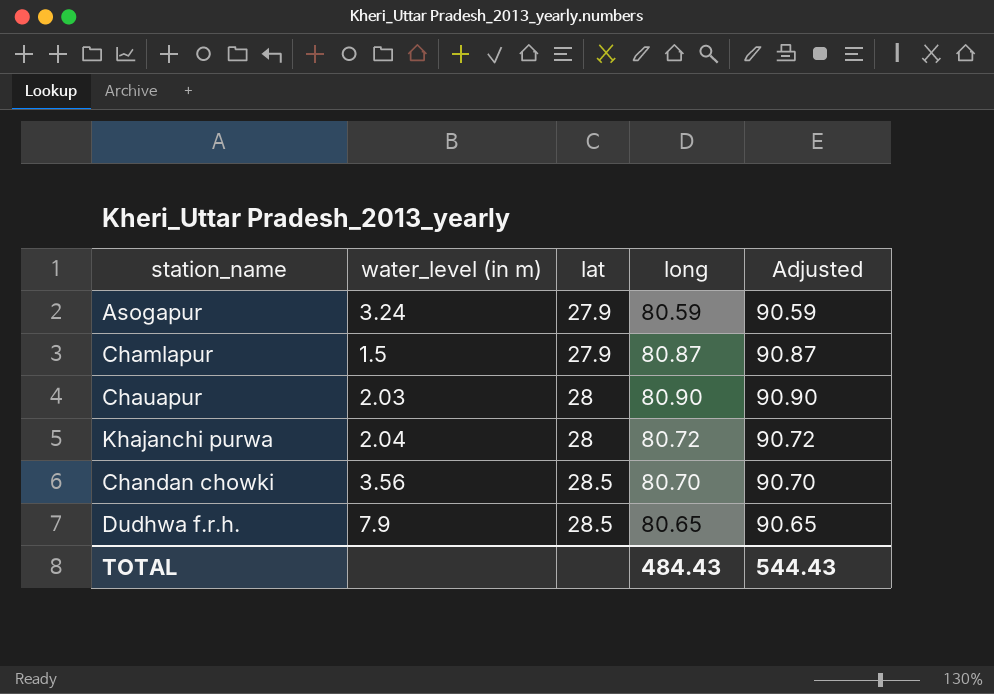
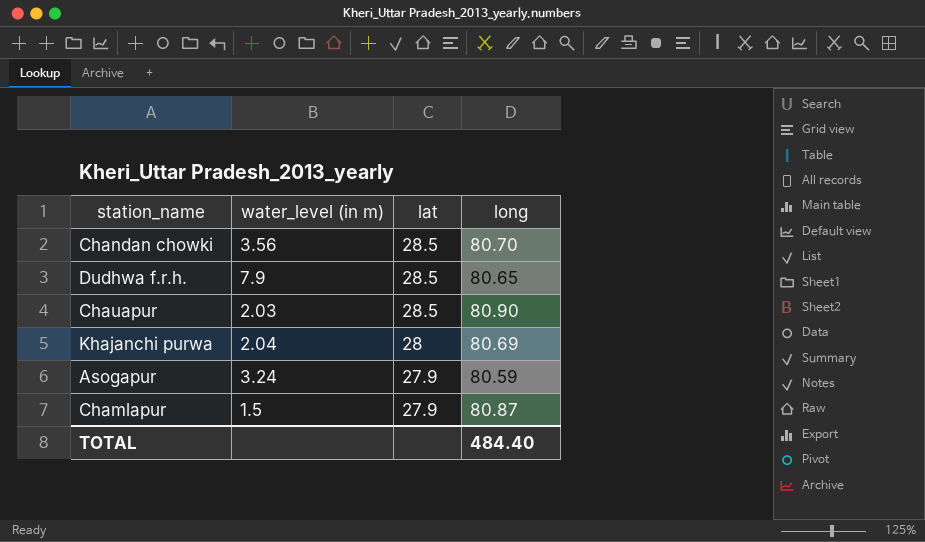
row order: lat ascending -> lat descending
column Adjusted | formula: [long] + 10 -> none
Chauapur | lat: 28 -> 28.5
Khajanchi purwa | long: 80.72 -> 80.69
TOTAL | long: 484.43 -> 484.40

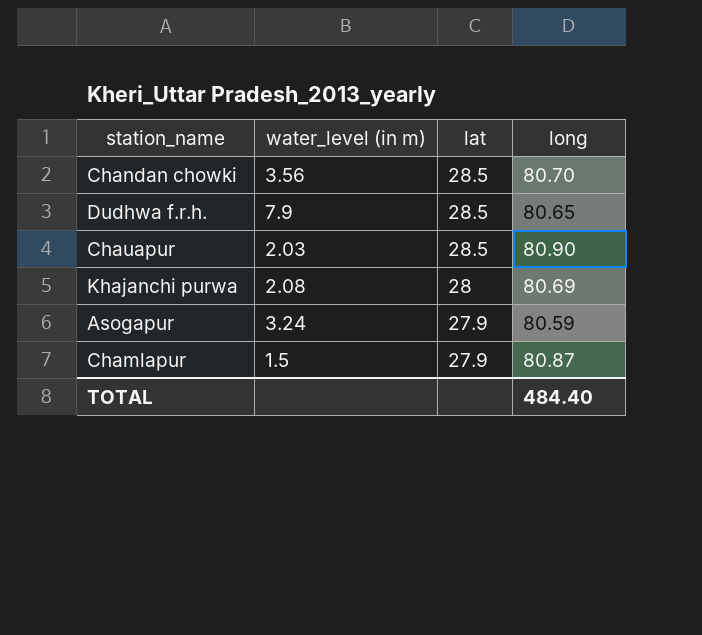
Khajanchi purwa | water_level (in m): 2.04 -> 2.08

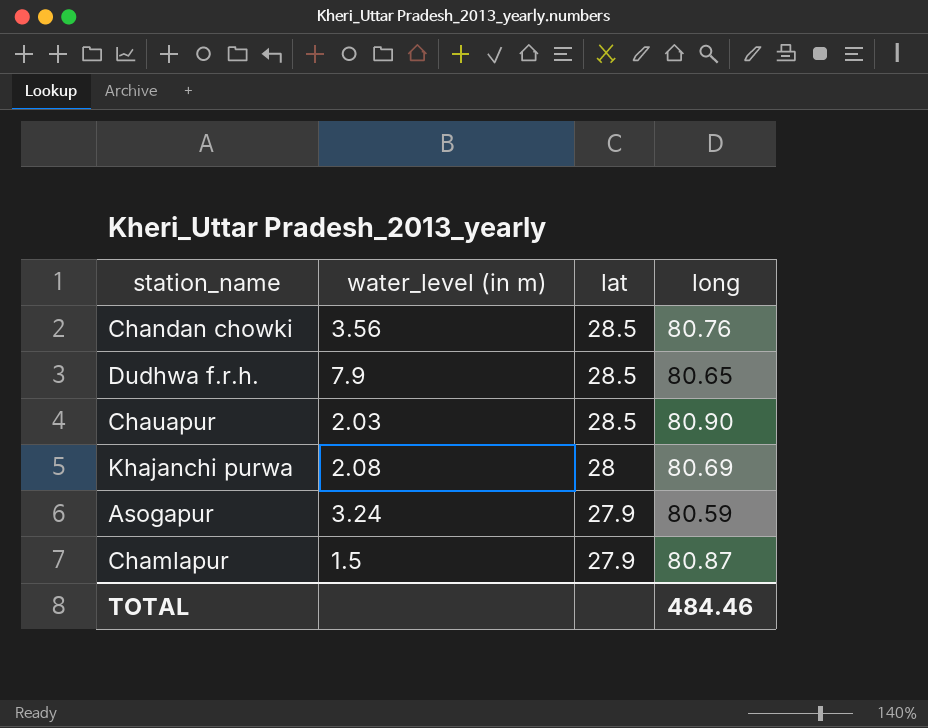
Chandan chowki | long: 80.70 -> 80.76
TOTAL | long: 484.40 -> 484.46

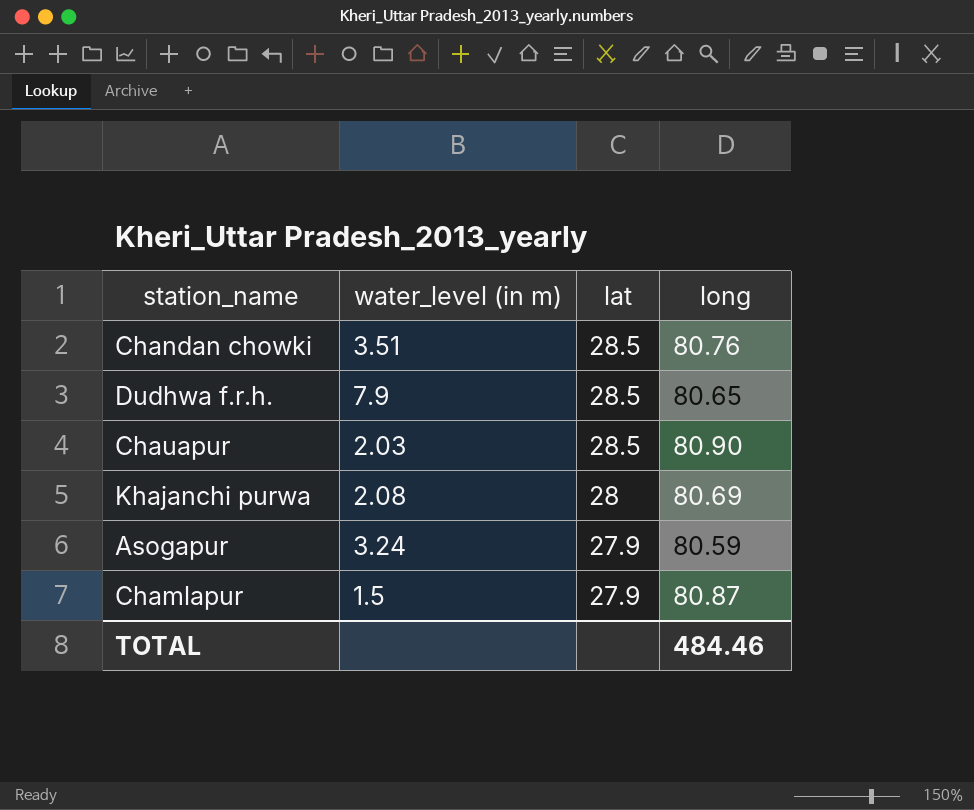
Chandan chowki | water_level (in m): 3.56 -> 3.51

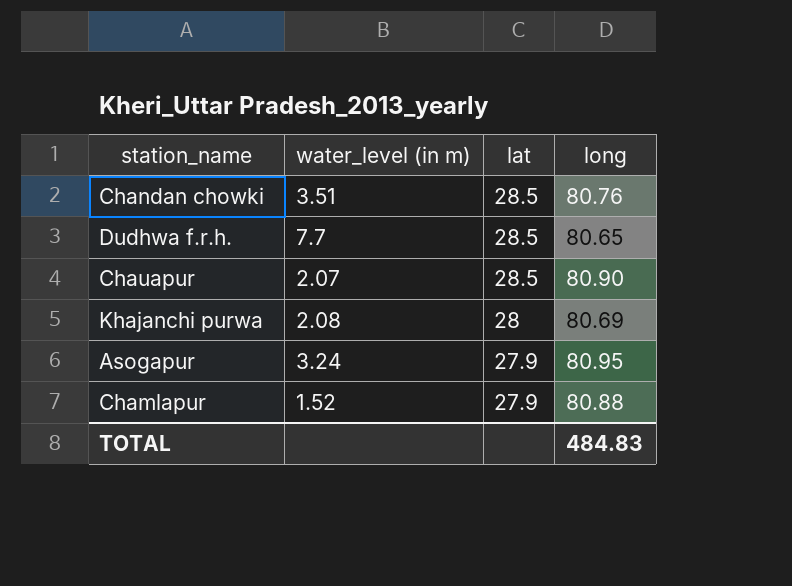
Dudhwa f.r.h. | water_level (in m): 7.9 -> 7.7
Chauapur | water_level (in m): 2.03 -> 2.07
Asogapur | long: 80.59 -> 80.95
Chamlapur | water_level (in m): 1.5 -> 1.52
Chamlapur | long: 80.87 -> 80.88
TOTAL | long: 484.46 -> 484.83

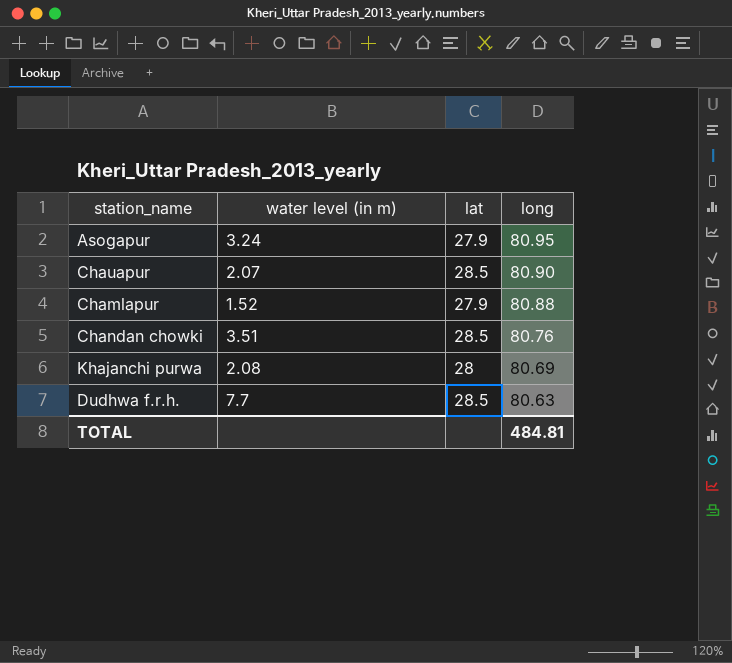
row order: lat descending -> long descending
column name: water_level (in m) -> water level (in m)
Dudhwa f.r.h. | long: 80.65 -> 80.63
TOTAL | long: 484.83 -> 484.81

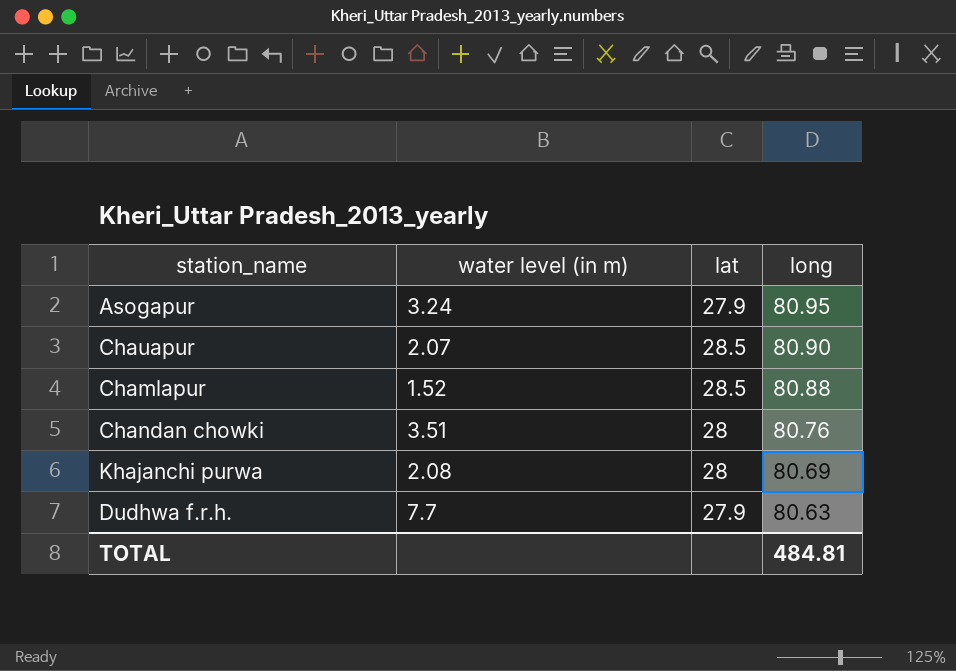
Chamlapur | lat: 27.9 -> 28.5
Chandan chowki | lat: 28.5 -> 28
Dudhwa f.r.h. | lat: 28.5 -> 27.9

